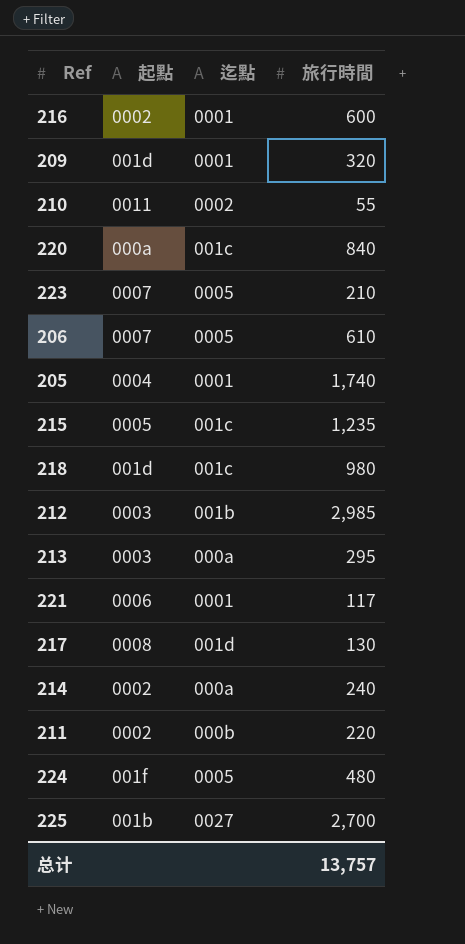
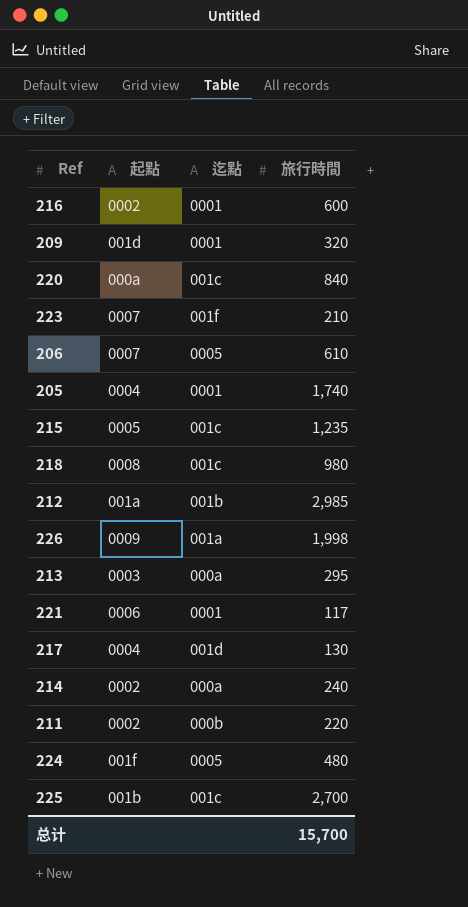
row 210: 0011 | 0002 | 55 -> none
223 | 迄點: 0005 -> 001f
218 | 起點: 001d -> 0008
212 | 起點: 0003 -> 001a
row 226: none -> 0009 | 001a | 1,998
217 | 起點: 0008 -> 0004
225 | 迄點: 0027 -> 001c
总计 | 旅行時間: 13,757 -> 15,700

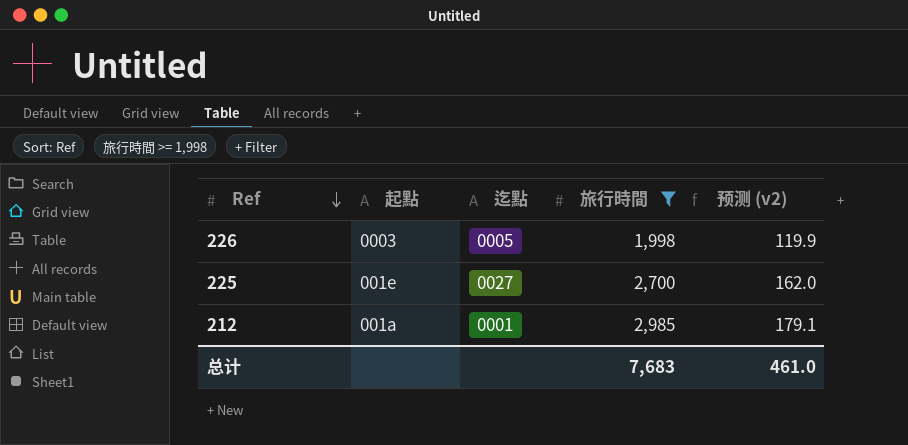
filter: none -> 旅行時間 >= 1,998
row order: none -> Ref descending
column 预测 (v2) | formula: none -> [旅行時間] * 0.06
226 | 起點: 0009 -> 0003
226 | 迄點: 001a -> 0005
225 | 起點: 001b -> 001e
225 | 迄點: 001c -> 0027
212 | 迄點: 001b -> 0001
总计 | 旅行時間: 15,700 -> 7,683

